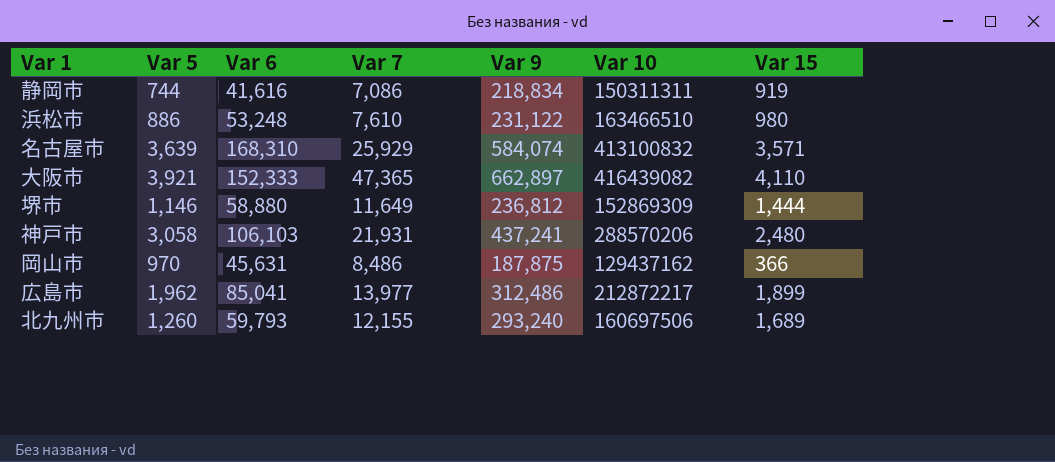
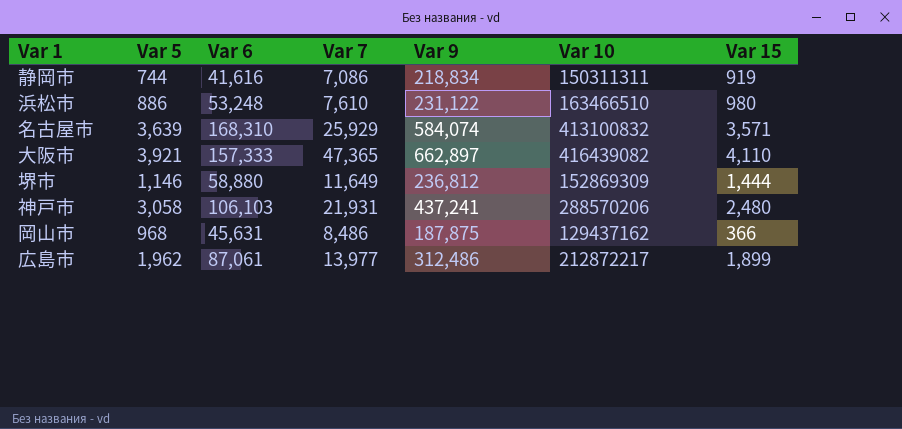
row 北九州市: 1,260 | 59,793 | 12,155 | 293,240 | 160697506 | 1,689 -> none
大阪市 | Var 6: 152,333 -> 157,333
岡山市 | Var 5: 970 -> 968
広島市 | Var 6: 85,041 -> 87,061

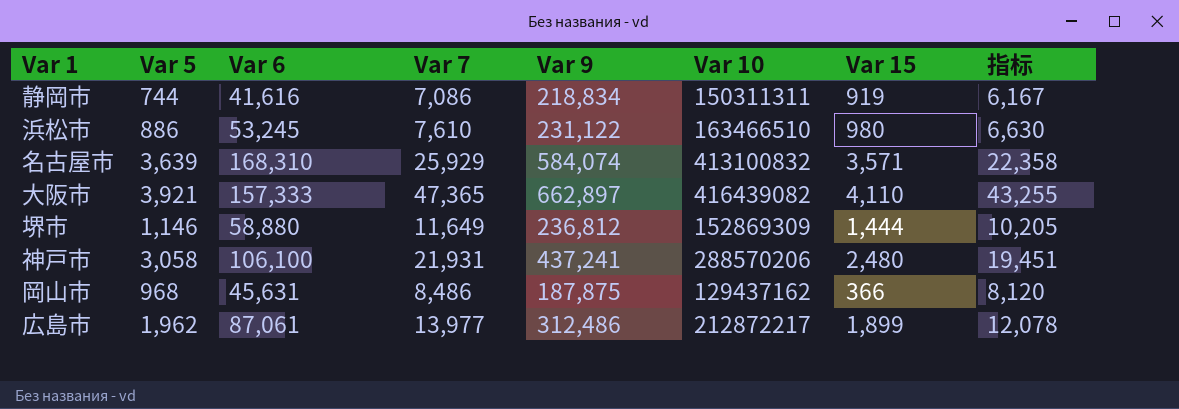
column 指标 | formula: none -> [Var 7] - [Var 15]
浜松市 | Var 6: 53,248 -> 53,245
神戸市 | Var 6: 106,103 -> 106,100

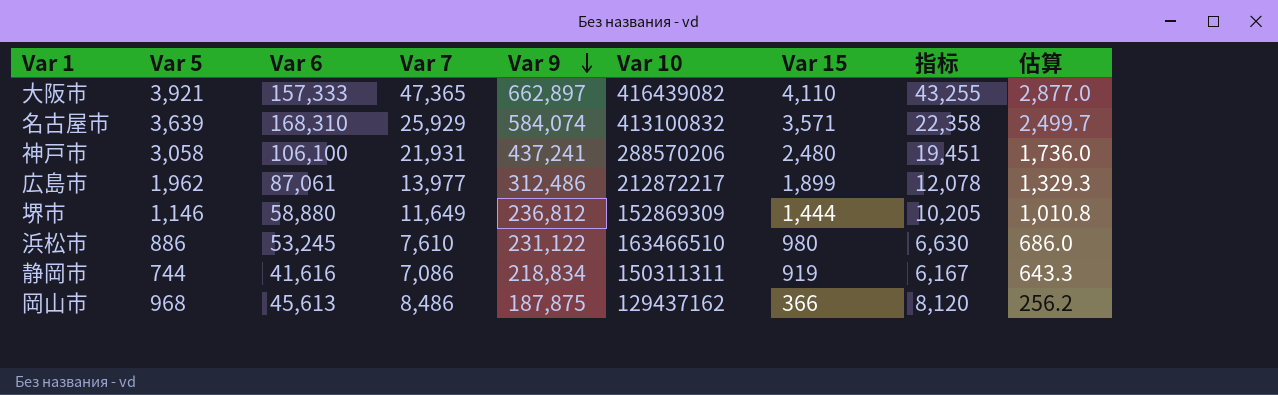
row order: none -> Var 9 descending
column 估算 | formula: none -> [Var 15] * 0.7
岡山市 | Var 6: 45,631 -> 45,613

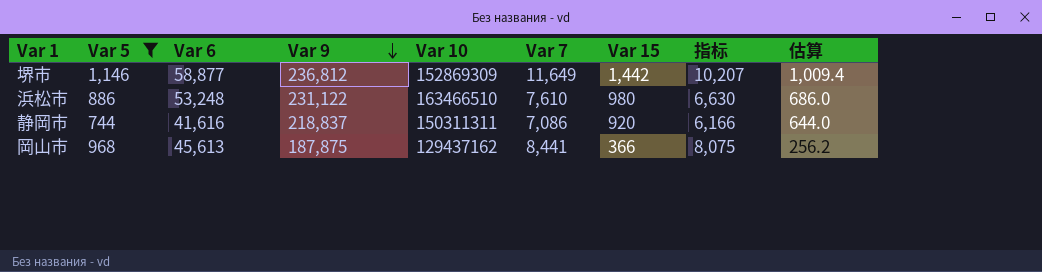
filter: none -> Var 5 <= 1,146
column Var 7 | position: 4 -> 6
堺市 | Var 6: 58,880 -> 58,877
堺市 | Var 15: 1,444 -> 1,442
堺市 | 指标: 10,205 -> 10,207
堺市 | 估算: 1,010.8 -> 1,009.4
浜松市 | Var 6: 53,245 -> 53,248
静岡市 | Var 9: 218,834 -> 218,837
静岡市 | Var 15: 919 -> 920
静岡市 | 指标: 6,167 -> 6,166
静岡市 | 估算: 643.3 -> 644.0
岡山市 | Var 7: 8,486 -> 8,441
岡山市 | 指标: 8,120 -> 8,075

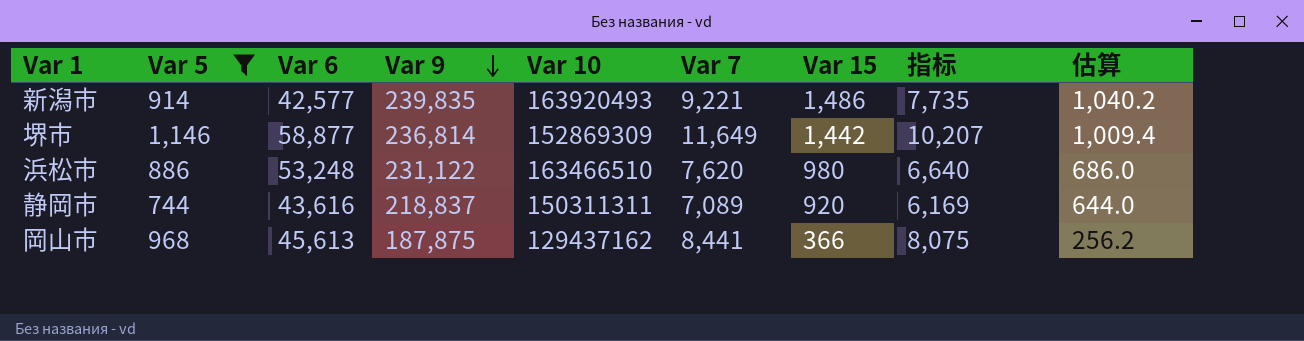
row 新潟市: none -> 914 | 42,577 | 239,835 | 163920493 | 9,221 | 1,486 | 7,735 | 1,040.2
堺市 | Var 9: 236,812 -> 236,814
浜松市 | Var 7: 7,610 -> 7,620
浜松市 | 指标: 6,630 -> 6,640
静岡市 | Var 6: 41,616 -> 43,616
静岡市 | Var 7: 7,086 -> 7,089
静岡市 | 指标: 6,166 -> 6,169

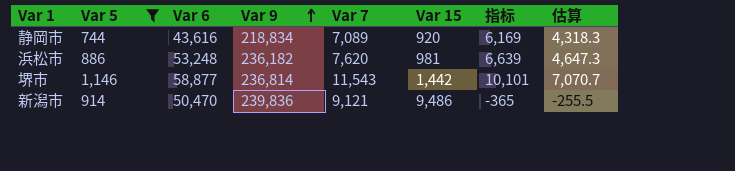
row order: Var 9 descending -> Var 9 ascending
column Var 10 | position: 5 -> none
column 估算 | formula: [Var 15] * 0.7 -> [指标] * 0.7
row 岡山市: 968 | 45,613 | 187,875 | 129437162 | 8,441 | 366 | 8,075 | 256.2 -> none
静岡市 | Var 9: 218,837 -> 218,834
浜松市 | Var 9: 231,122 -> 236,182
浜松市 | Var 15: 980 -> 981
浜松市 | 指标: 6,640 -> 6,639
堺市 | Var 7: 11,649 -> 11,543
堺市 | 指标: 10,207 -> 10,101
新潟市 | Var 6: 42,577 -> 50,470
新潟市 | Var 9: 239,835 -> 239,836
新潟市 | Var 7: 9,221 -> 9,121
新潟市 | Var 15: 1,486 -> 9,486
新潟市 | 指标: 7,735 -> -365

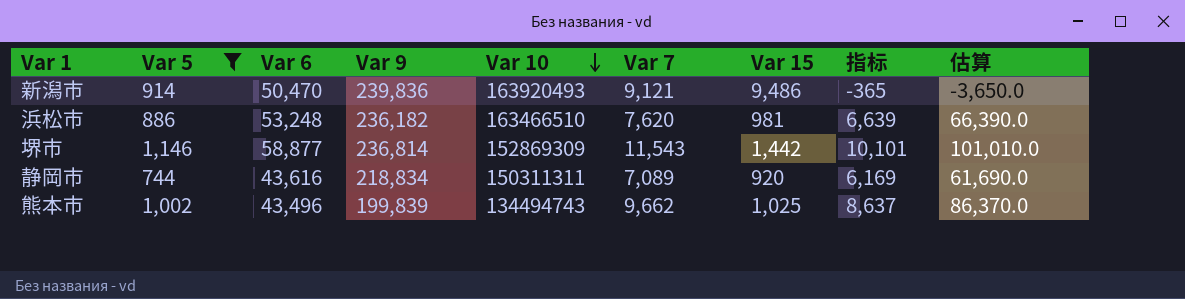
row order: Var 9 ascending -> Var 10 descending
column Var 10 | position: none -> 5
column 估算 | formula: [指标] * 0.7 -> [指标] * 10
row 熊本市: none -> 1,002 | 43,496 | 199,839 | 134494743 | 9,662 | 1,025 | 8,637 | 86,370.0

